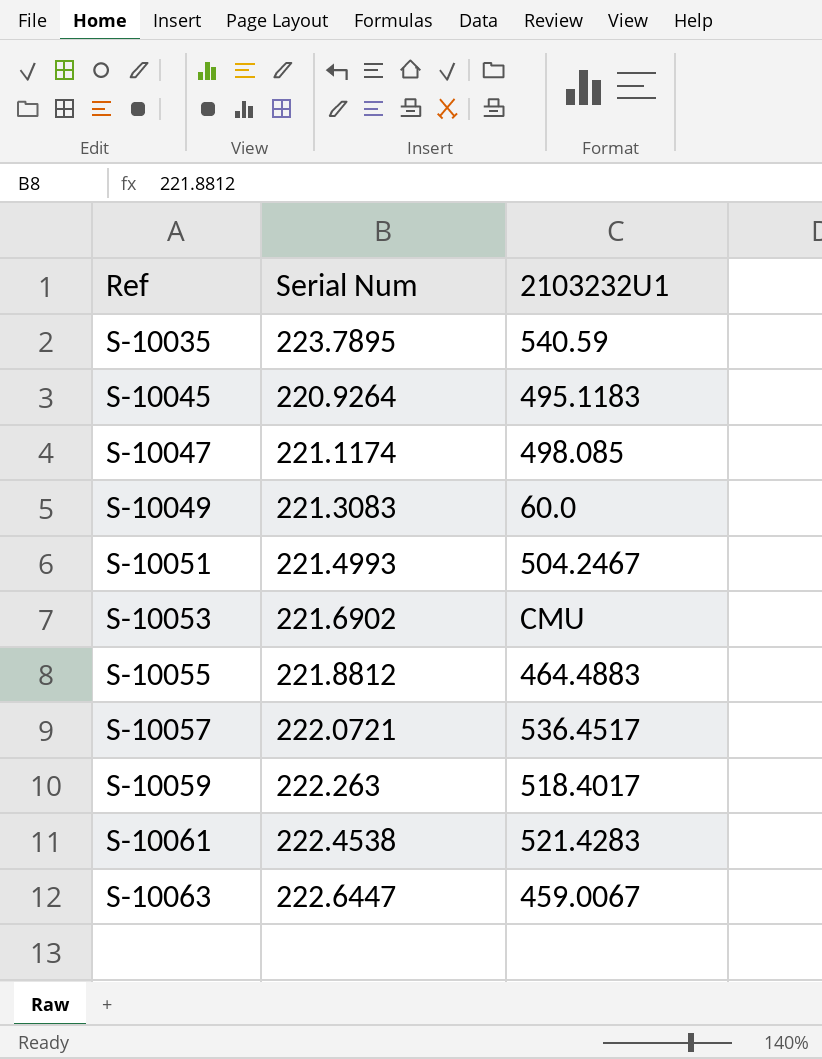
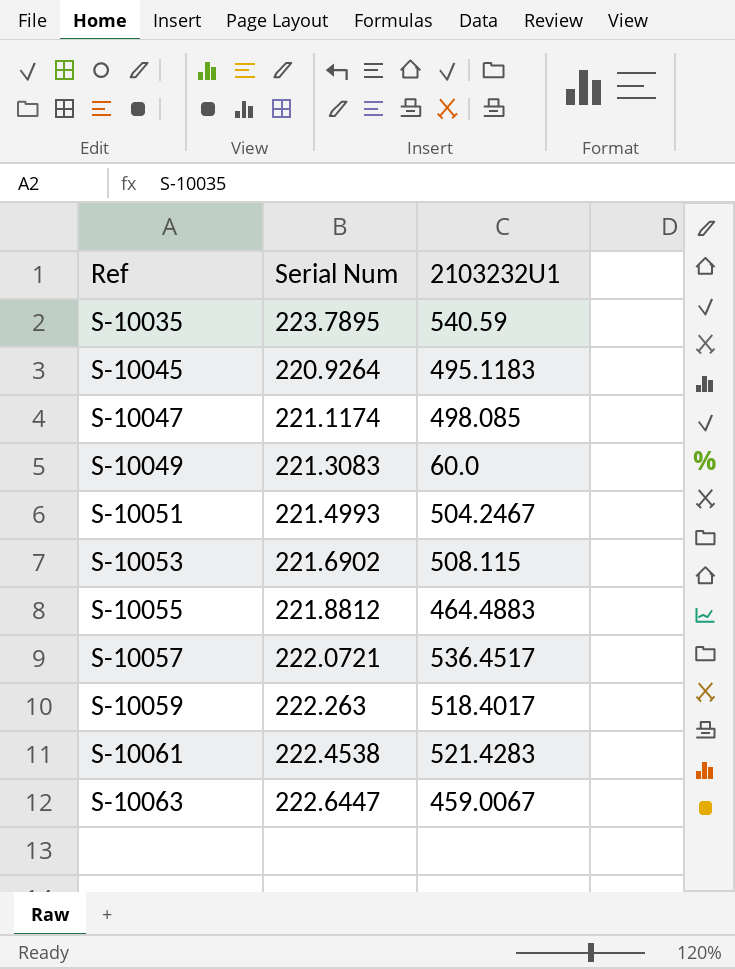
S-10053 | 2103232U1: CMU -> 508.115

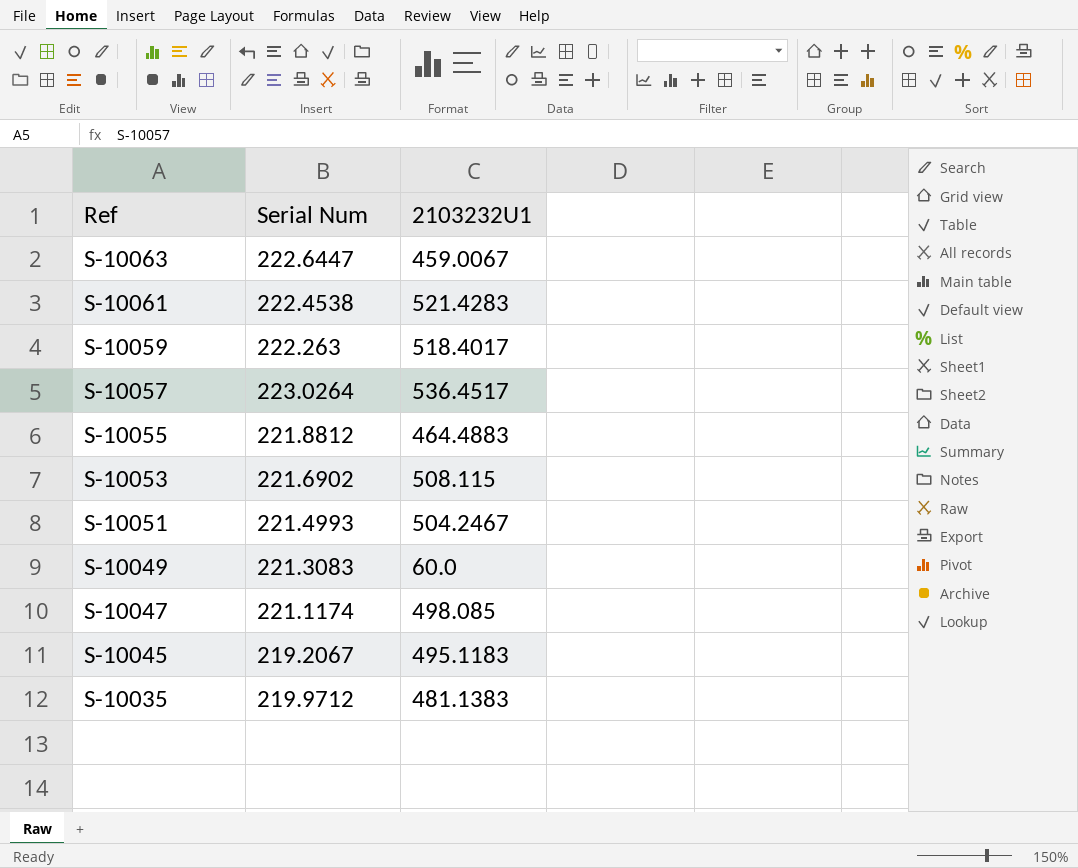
row order: Ref ascending -> Ref descending
S-10057 | Serial Num: 222.0721 -> 223.0264
S-10045 | Serial Num: 220.9264 -> 219.2067
S-10035 | Serial Num: 223.7895 -> 219.9712
S-10035 | 2103232U1: 540.59 -> 481.1383

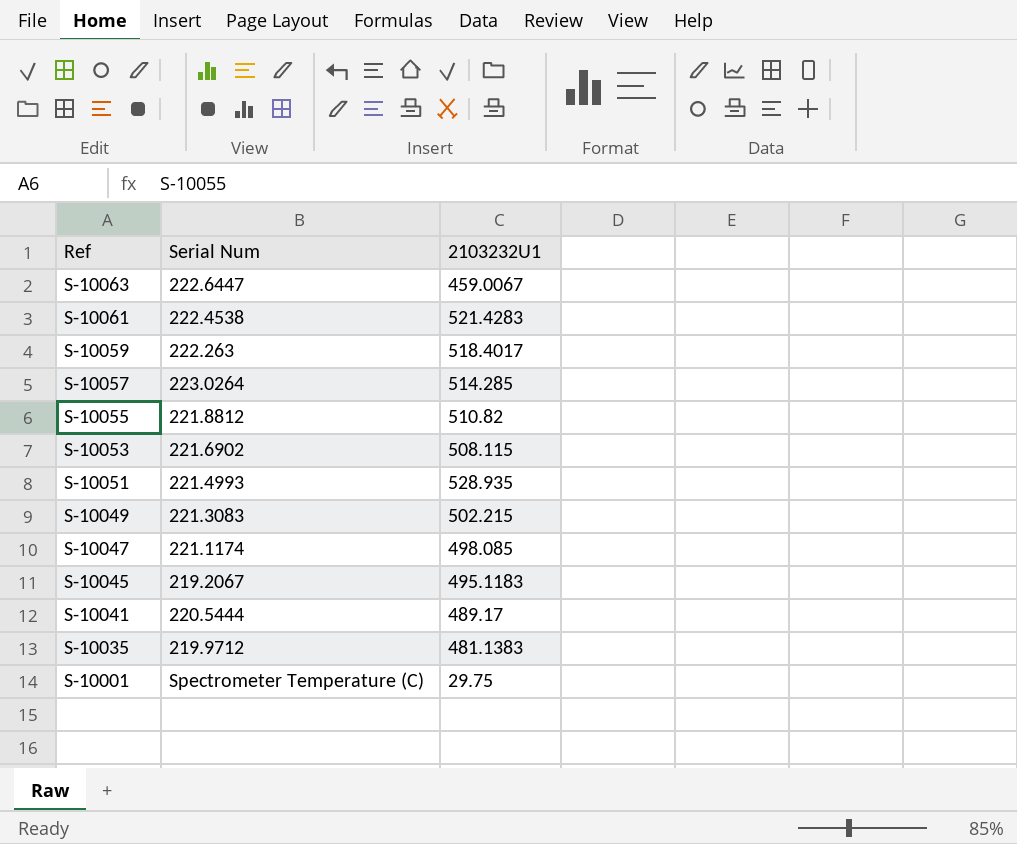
S-10057 | 2103232U1: 536.4517 -> 514.285
S-10055 | 2103232U1: 464.4883 -> 510.82
S-10051 | 2103232U1: 504.2467 -> 528.935
S-10049 | 2103232U1: 60.0 -> 502.215
row S-10041: none -> 220.5444 | 489.17
row S-10001: none -> Spectrometer Temperature (C) | 29.75

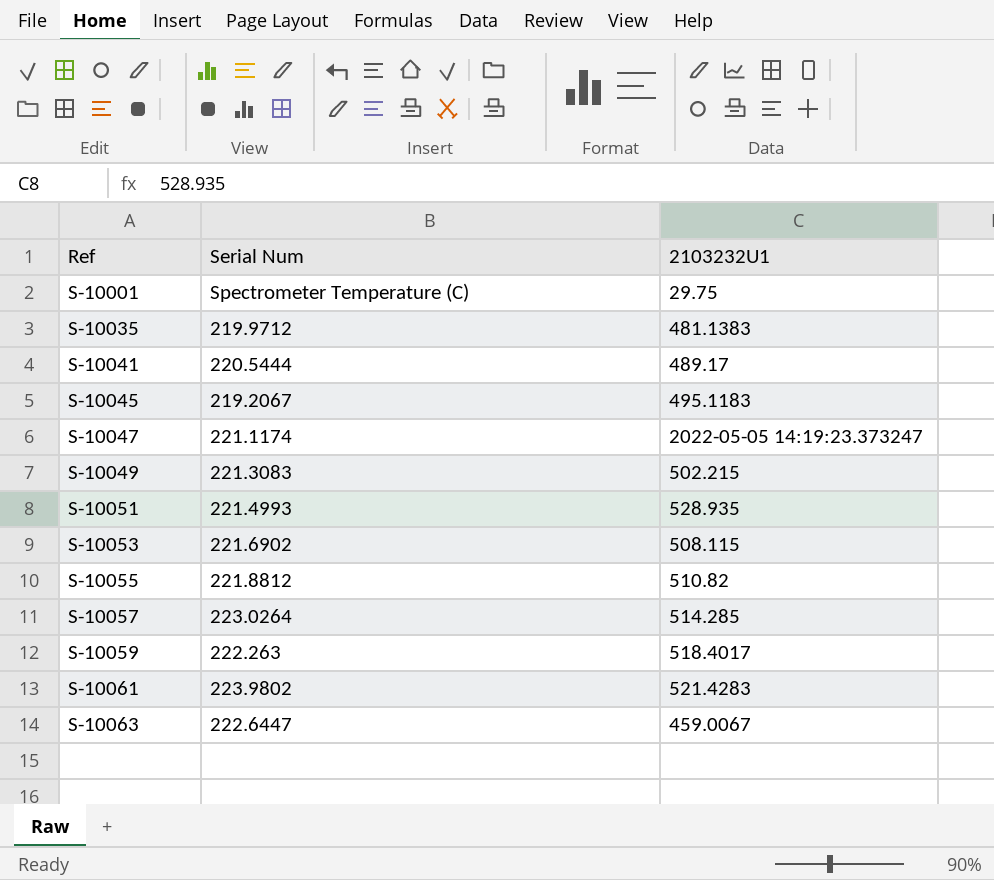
row order: Ref descending -> Ref ascending
S-10047 | 2103232U1: 498.085 -> 2022-05-05 14:19:23.373247
S-10061 | Serial Num: 222.4538 -> 223.9802

